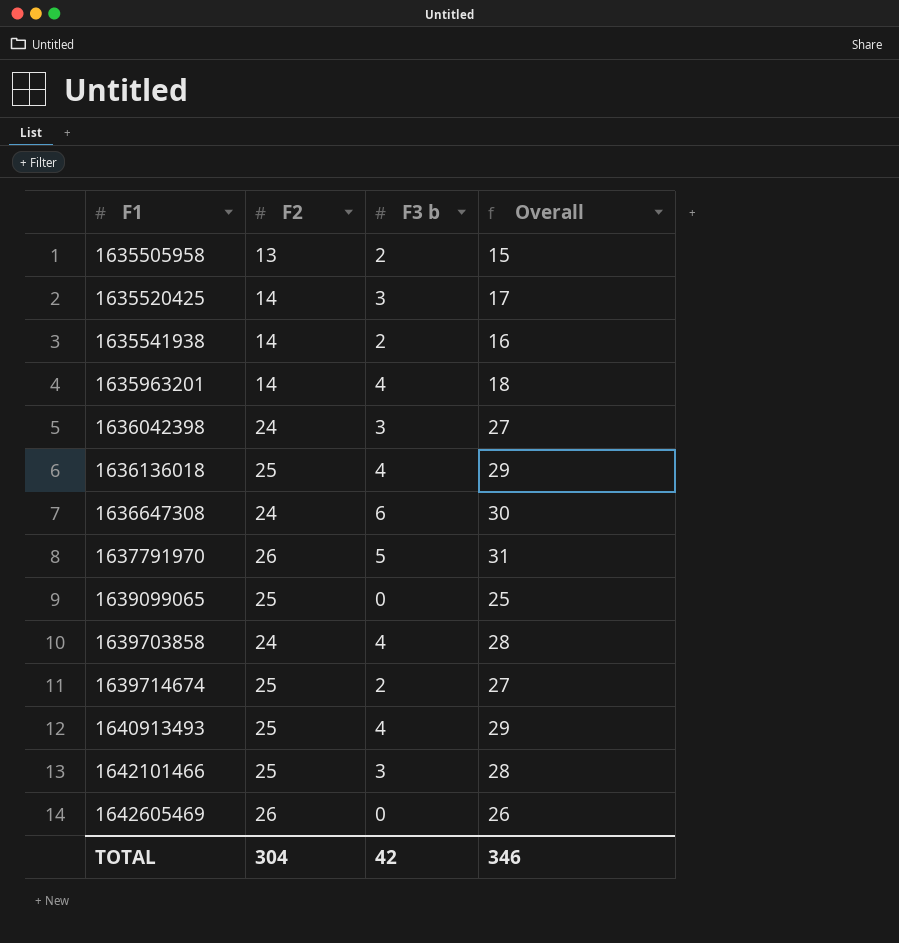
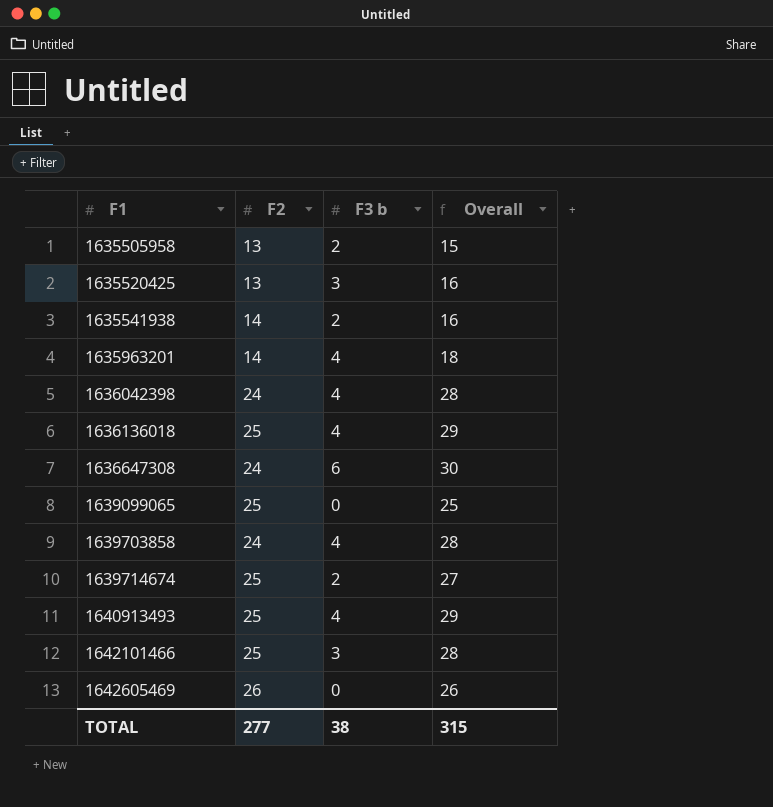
row 1637791970: 26 | 5 | 31 -> none
1635520425 | F2: 14 -> 13
1635520425 | Overall: 17 -> 16
1636042398 | F3 b: 3 -> 4
1636042398 | Overall: 27 -> 28
TOTAL | F2: 304 -> 277
TOTAL | F3 b: 42 -> 38
TOTAL | Overall: 346 -> 315

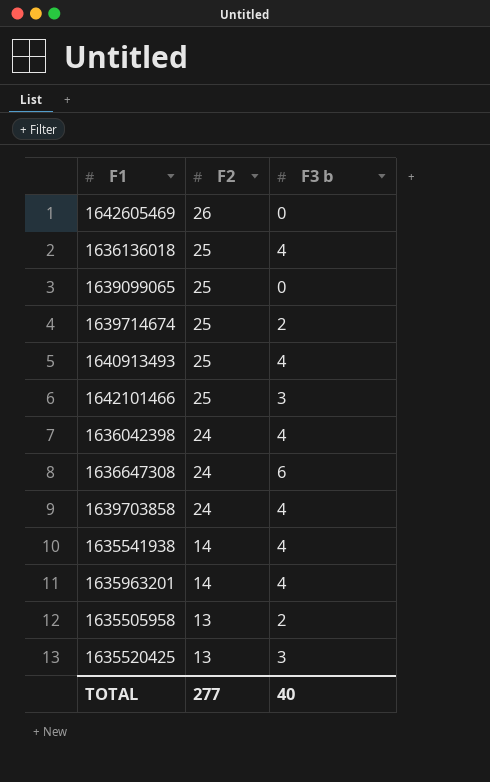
row order: F1 ascending -> F2 descending
column Overall | formula: [F2] + [F3 b] -> none
1635541938 | F3 b: 2 -> 4
TOTAL | F3 b: 38 -> 40

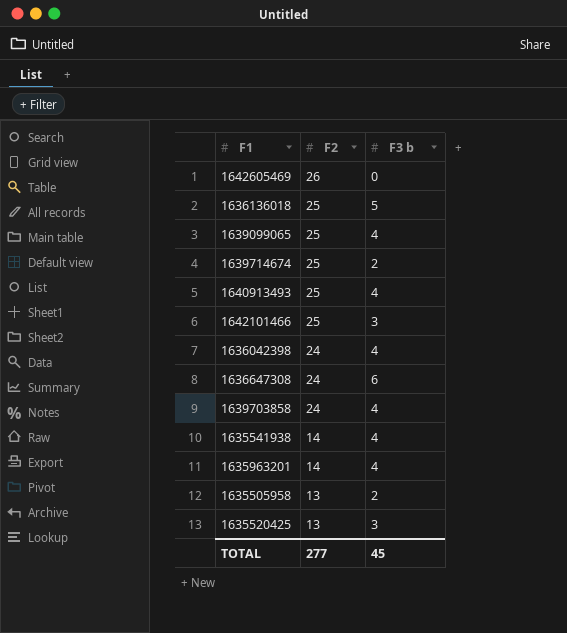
1636136018 | F3 b: 4 -> 5
1639099065 | F3 b: 0 -> 4
TOTAL | F3 b: 40 -> 45

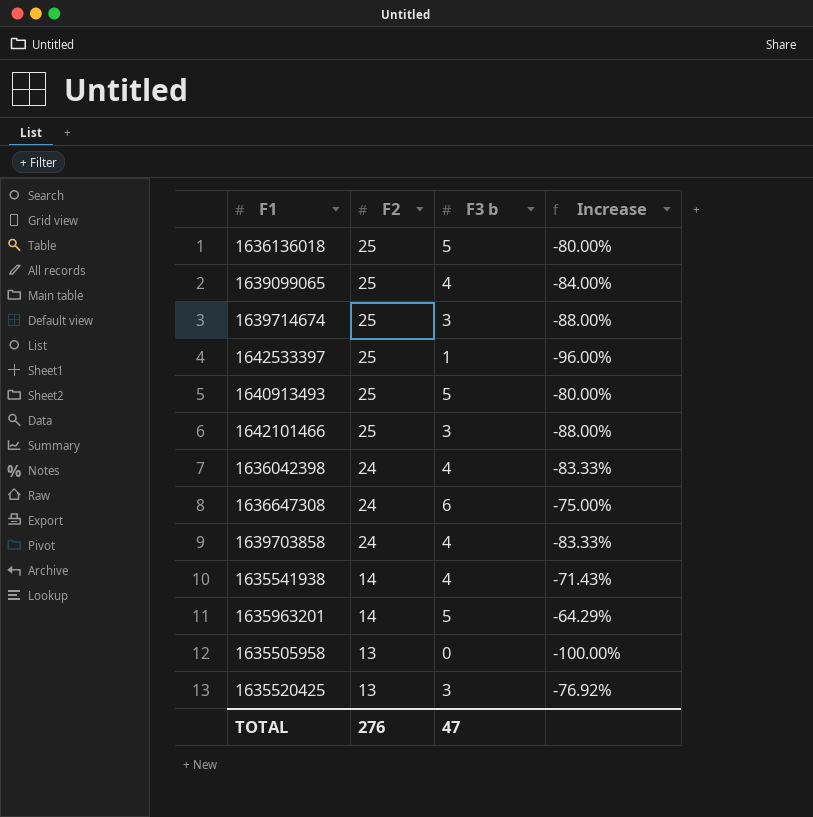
column Increase | formula: none -> ([F3 b] - [F2]) / [F2]
row 1642605469: 26 | 0 -> none
1639714674 | F3 b: 2 -> 3
row 1642533397: none -> 25 | 1 | -96.00%
1640913493 | F3 b: 4 -> 5
1635963201 | F3 b: 4 -> 5
1635505958 | F3 b: 2 -> 0
TOTAL | F2: 277 -> 276
TOTAL | F3 b: 45 -> 47

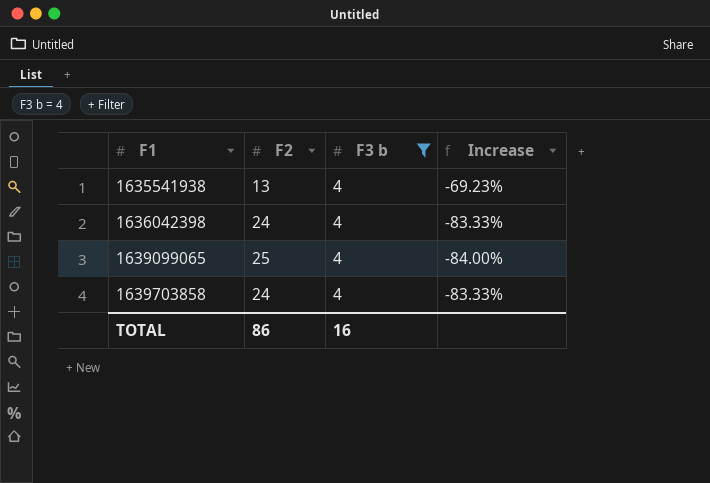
filter: none -> F3 b = 4
row order: F2 descending -> F1 ascending
1635541938 | F2: 14 -> 13
1635541938 | Increase: -71.43% -> -69.23%
TOTAL | F2: 276 -> 86
TOTAL | F3 b: 47 -> 16

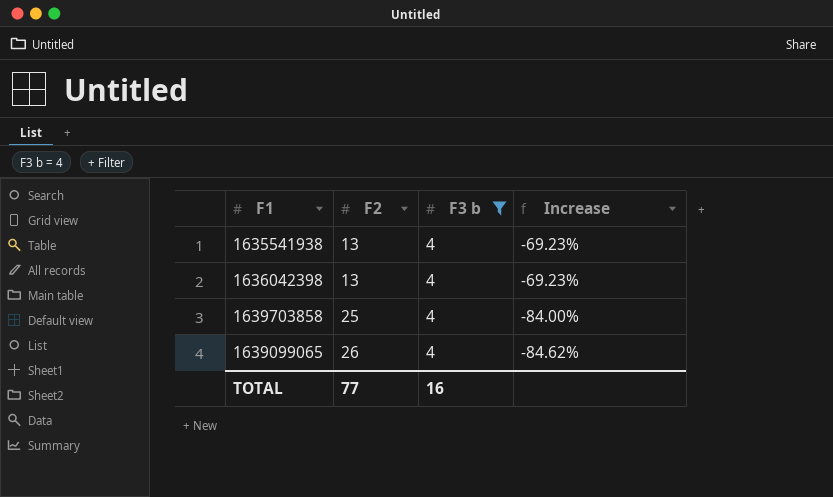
row order: F1 ascending -> F2 ascending
1636042398 | F2: 24 -> 13
1636042398 | Increase: -83.33% -> -69.23%
1639703858 | F2: 24 -> 25
1639703858 | Increase: -83.33% -> -84.00%
1639099065 | F2: 25 -> 26
1639099065 | Increase: -84.00% -> -84.62%
TOTAL | F2: 86 -> 77

